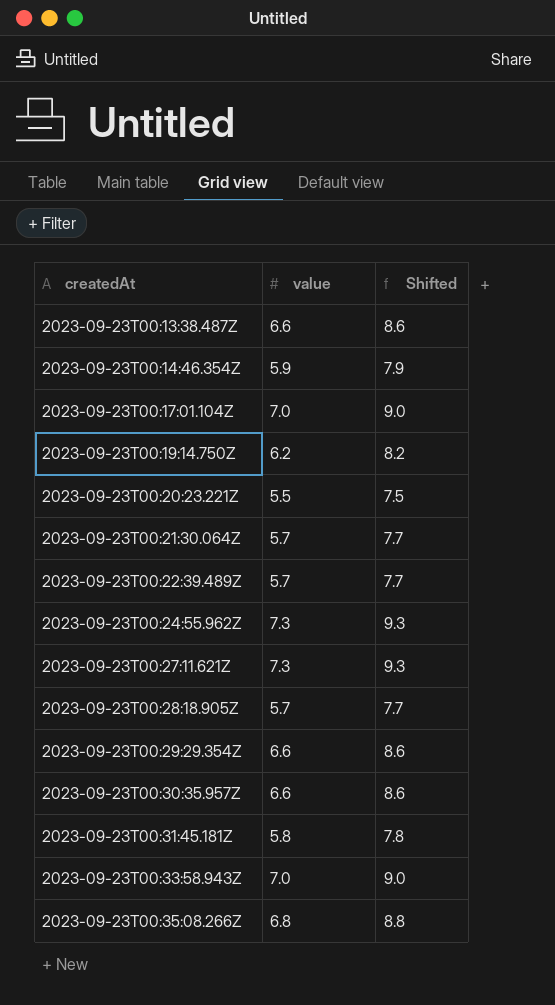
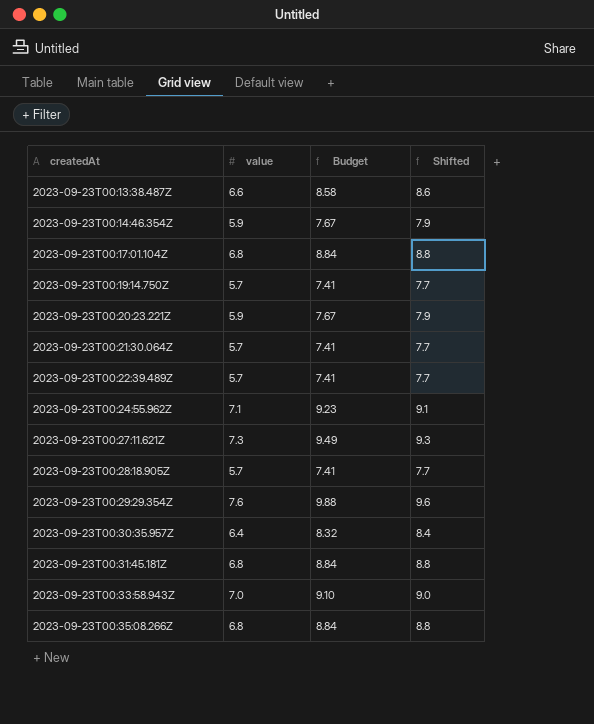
column Budget | formula: none -> [value] * 1.3
2023-09-23T00:17:01.104Z | value: 7.0 -> 6.8
2023-09-23T00:17:01.104Z | Shifted: 9.0 -> 8.8
2023-09-23T00:19:14.750Z | value: 6.2 -> 5.7
2023-09-23T00:19:14.750Z | Shifted: 8.2 -> 7.7
2023-09-23T00:20:23.221Z | value: 5.5 -> 5.9
2023-09-23T00:20:23.221Z | Shifted: 7.5 -> 7.9
2023-09-23T00:24:55.962Z | value: 7.3 -> 7.1
2023-09-23T00:24:55.962Z | Shifted: 9.3 -> 9.1
2023-09-23T00:29:29.354Z | value: 6.6 -> 7.6
2023-09-23T00:29:29.354Z | Shifted: 8.6 -> 9.6
2023-09-23T00:30:35.957Z | value: 6.6 -> 6.4
2023-09-23T00:30:35.957Z | Shifted: 8.6 -> 8.4
2023-09-23T00:31:45.181Z | value: 5.8 -> 6.8
2023-09-23T00:31:45.181Z | Shifted: 7.8 -> 8.8

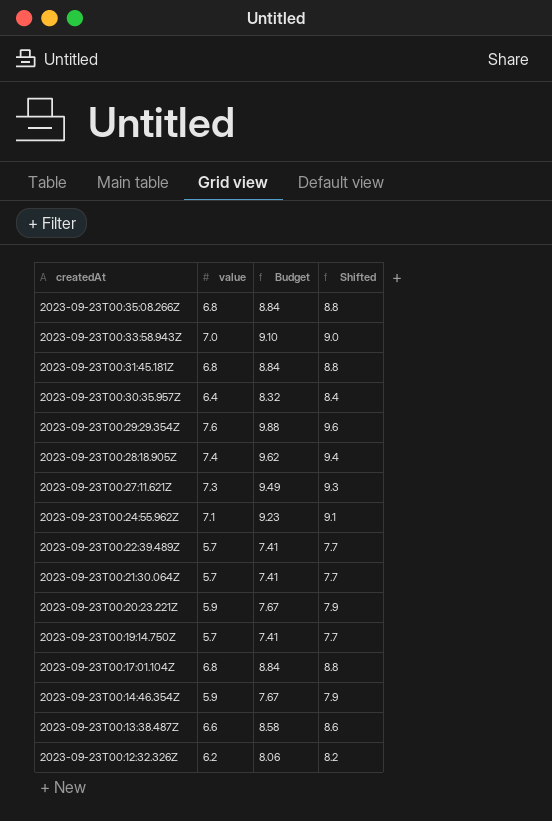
row order: createdAt ascending -> createdAt descending
2023-09-23T00:28:18.905Z | value: 5.7 -> 7.4
2023-09-23T00:28:18.905Z | Budget: 7.41 -> 9.62
2023-09-23T00:28:18.905Z | Shifted: 7.7 -> 9.4
row 2023-09-23T00:12:32.326Z: none -> 6.2 | 8.06 | 8.2

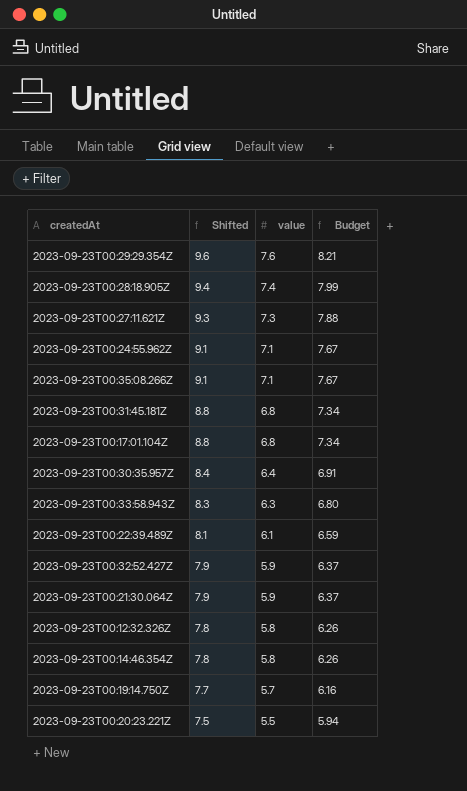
row order: createdAt descending -> Shifted descending
column Shifted | position: 4 -> 2
column Budget | formula: [value] * 1.3 -> [value] * 1.08
row 2023-09-23T00:13:38.487Z: 6.6 | 8.58 | 8.6 -> none
2023-09-23T00:35:08.266Z | Shifted: 8.8 -> 9.1
2023-09-23T00:35:08.266Z | value: 6.8 -> 7.1
2023-09-23T00:33:58.943Z | Shifted: 9.0 -> 8.3
2023-09-23T00:33:58.943Z | value: 7.0 -> 6.3
2023-09-23T00:22:39.489Z | Shifted: 7.7 -> 8.1
2023-09-23T00:22:39.489Z | value: 5.7 -> 6.1
row 2023-09-23T00:32:52.427Z: none -> 7.9 | 5.9 | 6.37
2023-09-23T00:21:30.064Z | Shifted: 7.7 -> 7.9
2023-09-23T00:21:30.064Z | value: 5.7 -> 5.9
2023-09-23T00:12:32.326Z | Shifted: 8.2 -> 7.8
2023-09-23T00:12:32.326Z | value: 6.2 -> 5.8
2023-09-23T00:14:46.354Z | Shifted: 7.9 -> 7.8
2023-09-23T00:14:46.354Z | value: 5.9 -> 5.8
2023-09-23T00:20:23.221Z | Shifted: 7.9 -> 7.5
2023-09-23T00:20:23.221Z | value: 5.9 -> 5.5

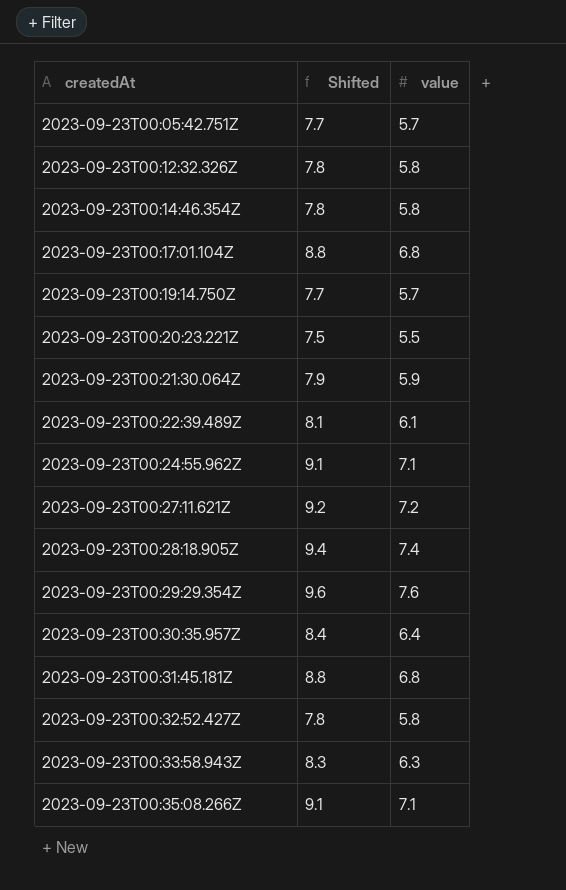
row order: Shifted descending -> createdAt ascending
column Budget | formula: [value] * 1.08 -> none
row 2023-09-23T00:05:42.751Z: none -> 7.7 | 5.7
2023-09-23T00:27:11.621Z | Shifted: 9.3 -> 9.2
2023-09-23T00:27:11.621Z | value: 7.3 -> 7.2
2023-09-23T00:32:52.427Z | Shifted: 7.9 -> 7.8
2023-09-23T00:32:52.427Z | value: 5.9 -> 5.8

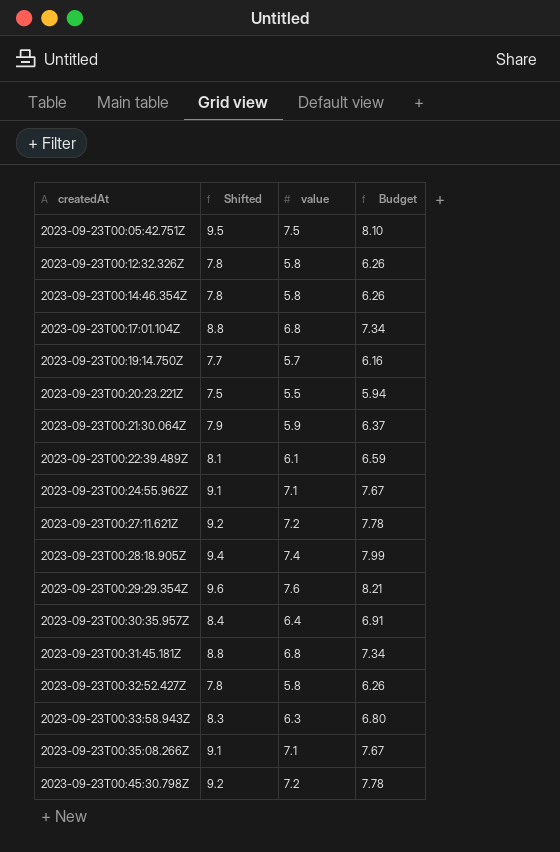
column Budget | formula: none -> [value] * 1.08
2023-09-23T00:05:42.751Z | Shifted: 7.7 -> 9.5
2023-09-23T00:05:42.751Z | value: 5.7 -> 7.5
row 2023-09-23T00:45:30.798Z: none -> 9.2 | 7.2 | 7.78

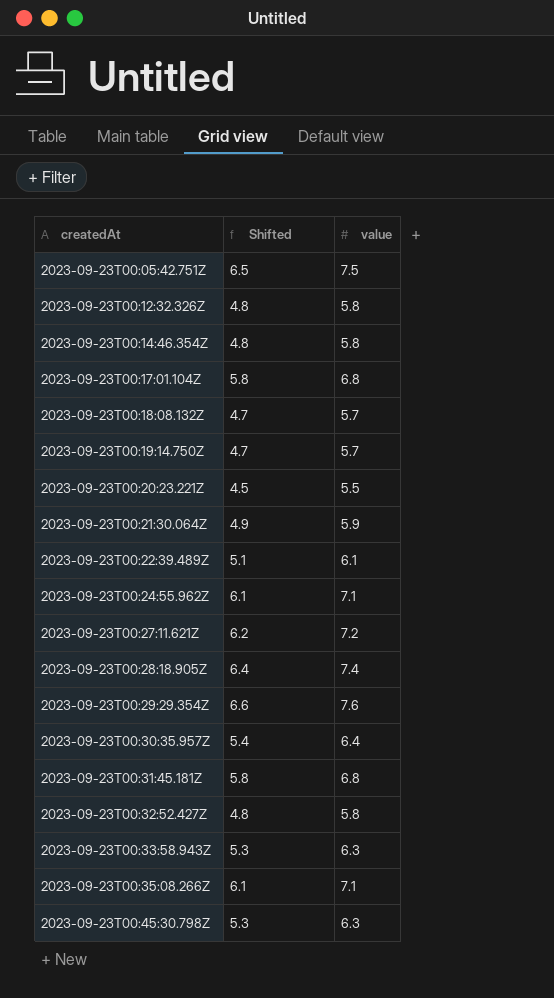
column Budget | formula: [value] * 1.08 -> none
column Shifted | formula: [value] + 2 -> [value] - 1
row 2023-09-23T00:18:08.132Z: none -> 4.7 | 5.7
2023-09-23T00:45:30.798Z | value: 7.2 -> 6.3

